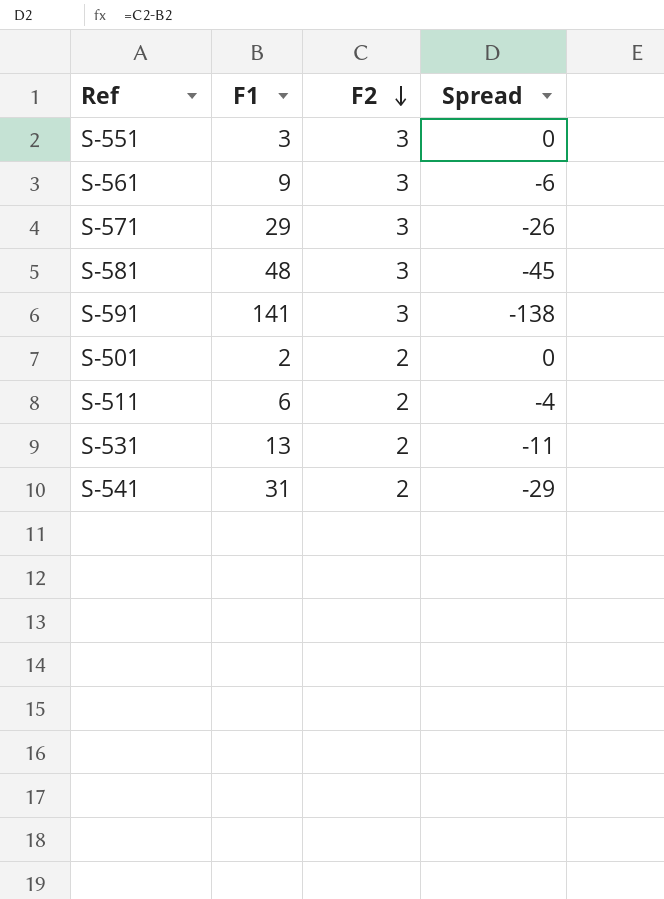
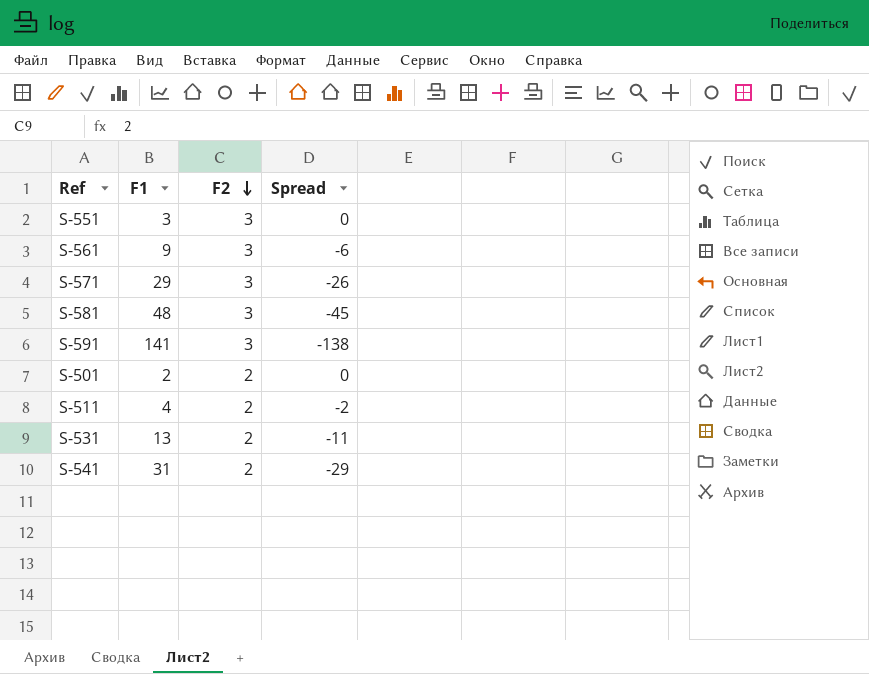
S-511 | F1: 6 -> 4
S-511 | Spread: -4 -> -2

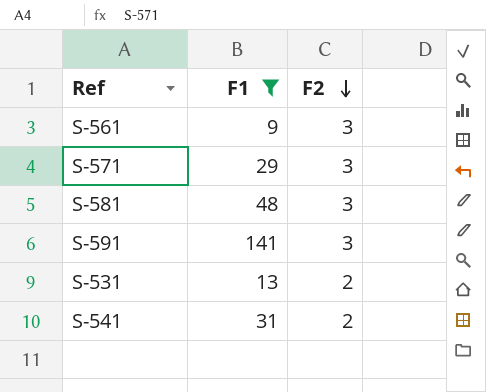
filter: none -> F1 >= 9
column Spread | formula: [F2] - [F1] -> none

